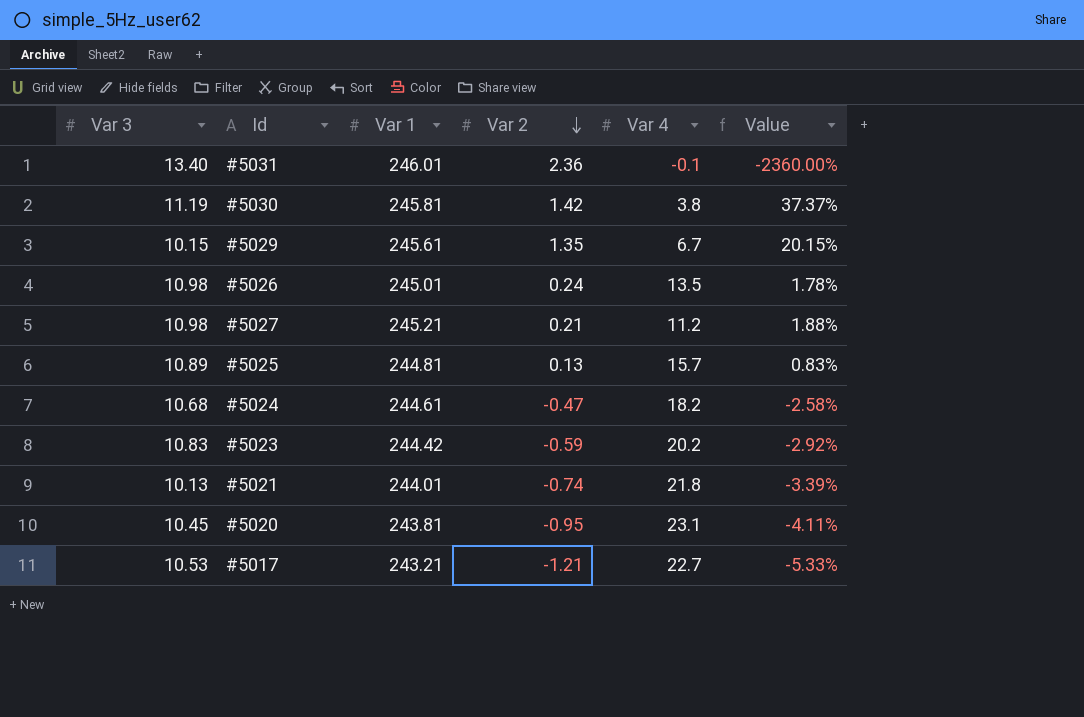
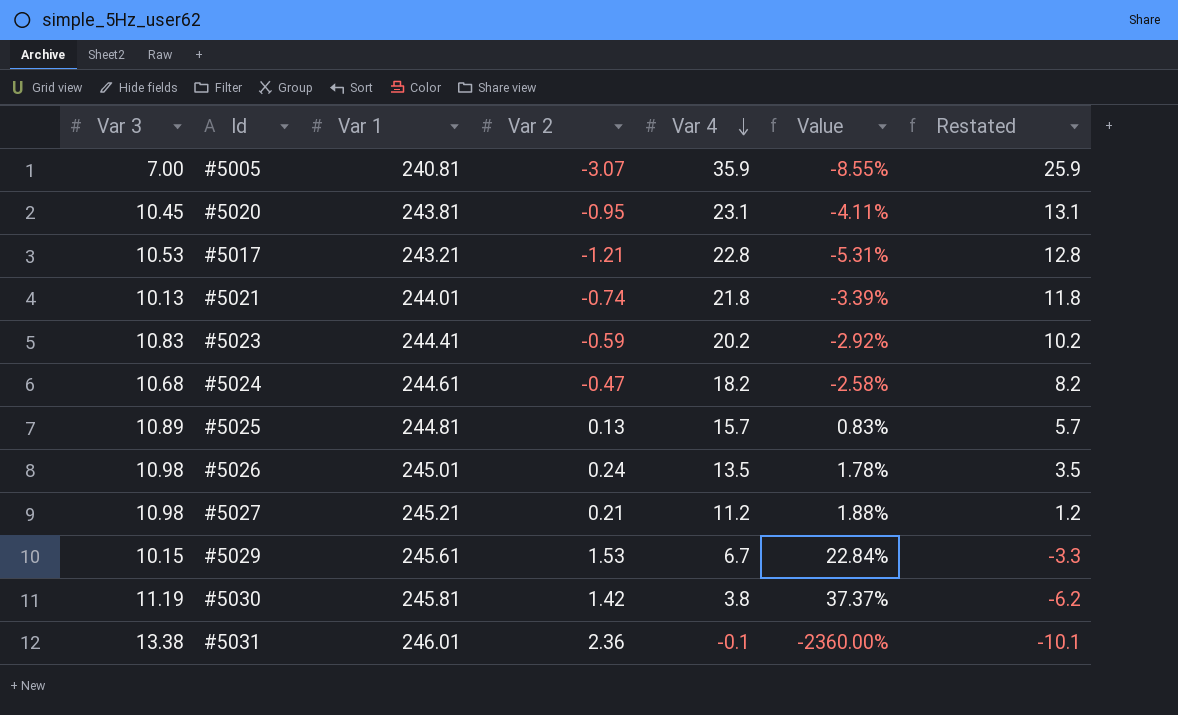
row order: Var 2 descending -> Var 4 descending
column Restated | formula: none -> [Var 4] - 10
row #5005: none -> 7.00 | 240.81 | -3.07 | 35.9 | -8.55% | 25.9
#5017 | Var 4: 22.7 -> 22.8
#5017 | Value: -5.33% -> -5.31%
#5023 | Var 1: 244.42 -> 244.41
#5029 | Var 2: 1.35 -> 1.53
#5029 | Value: 20.15% -> 22.84%
#5031 | Var 3: 13.40 -> 13.38

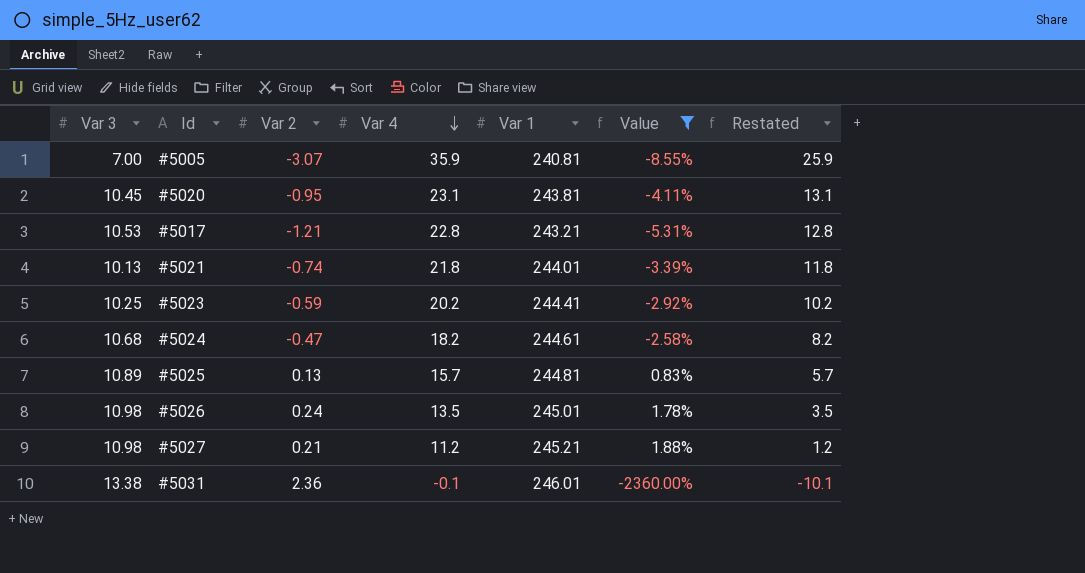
filter: none -> Value <= 1.88%
column Var 1 | position: 3 -> 5
#5023 | Var 3: 10.83 -> 10.25

